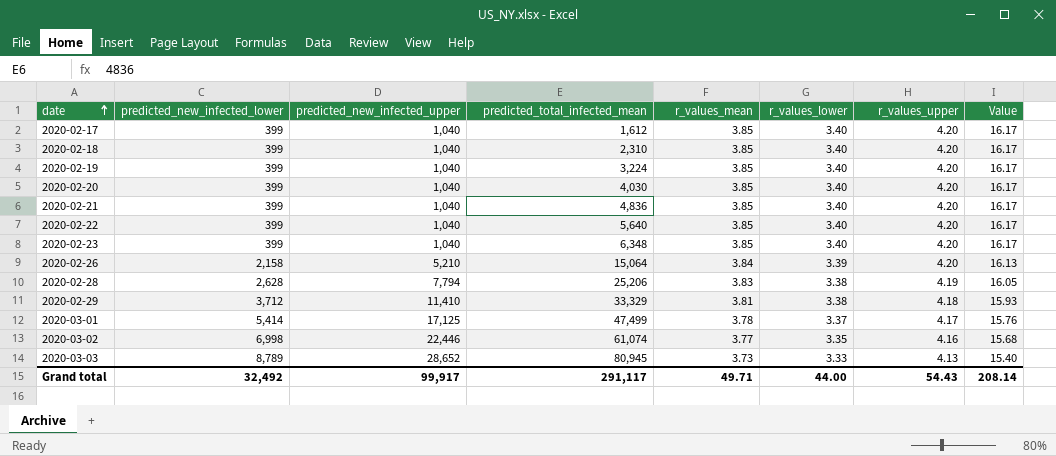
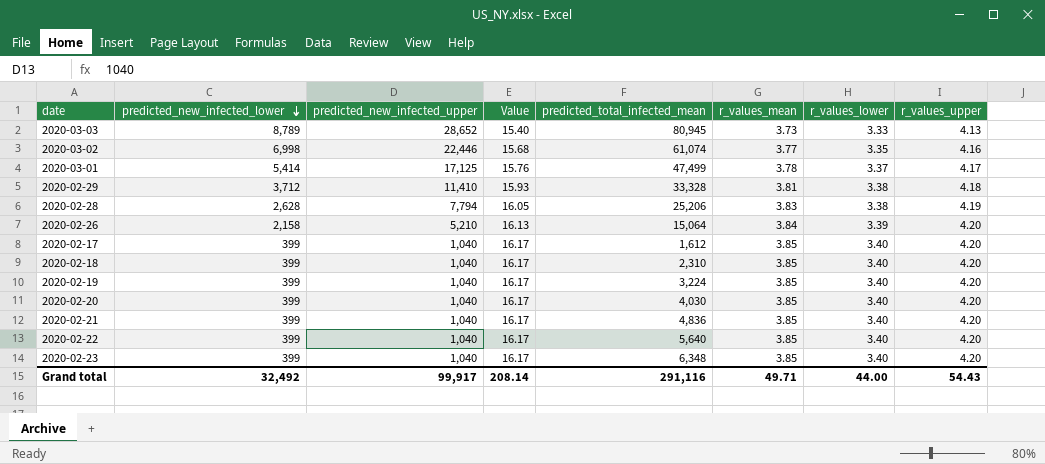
row order: date ascending -> predicted_new_infected_lower descending
column Value | position: 8 -> 4
2020-02-29 | predicted_total_infected_mean: 33,329 -> 33,328
Grand total | predicted_total_infected_mean: 291,117 -> 291,116

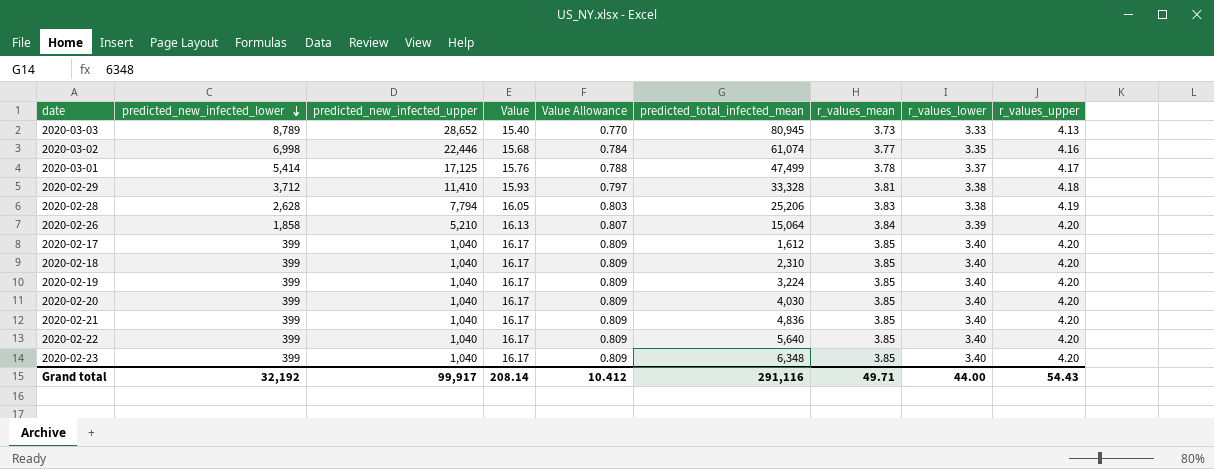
column Value Allowance | formula: none -> [Value] * 0.05
2020-02-26 | predicted_new_infected_lower: 2,158 -> 1,858
Grand total | predicted_new_infected_lower: 32,492 -> 32,192

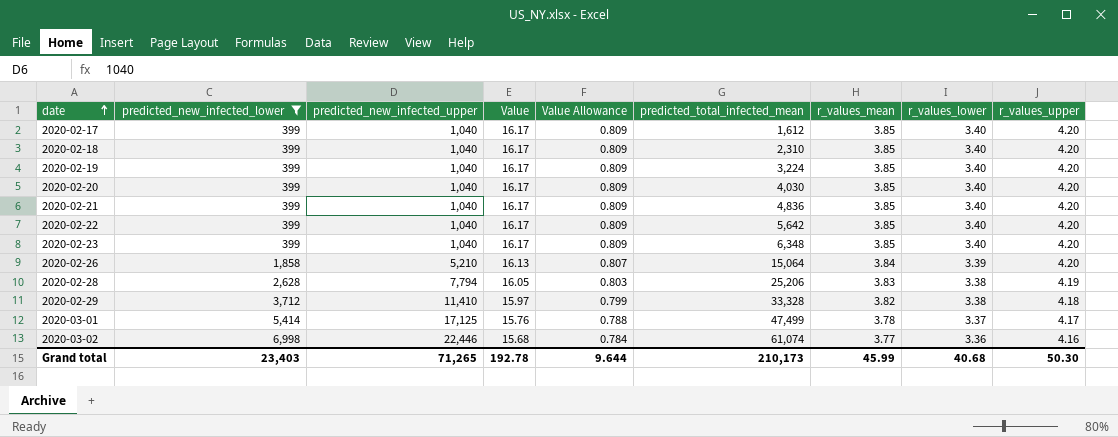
filter: none -> predicted_new_infected_lower != 8,789
row order: predicted_new_infected_lower descending -> date ascending
2020-02-22 | predicted_total_infected_mean: 5,640 -> 5,642
2020-02-29 | Value: 15.93 -> 15.97
2020-02-29 | Value Allowance: 0.797 -> 0.799
2020-02-29 | r_values_mean: 3.81 -> 3.82
2020-03-02 | r_values_lower: 3.35 -> 3.36
Grand total | predicted_new_infected_lower: 32,192 -> 23,403
Grand total | predicted_new_infected_upper: 99,917 -> 71,265
Grand total | Value: 208.14 -> 192.78
Grand total | Value Allowance: 10.412 -> 9.644
Grand total | predicted_total_infected_mean: 291,116 -> 210,173
Grand total | r_values_mean: 49.71 -> 45.99
Grand total | r_values_lower: 44.00 -> 40.68
Grand total | r_values_upper: 54.43 -> 50.30

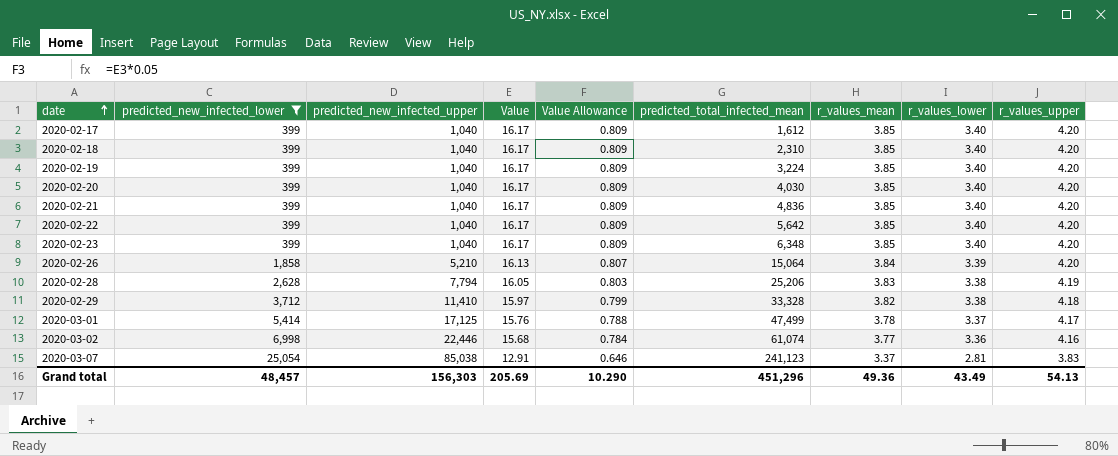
row 2020-03-07: none -> 25,054 | 85,038 | 12.91 | 0.646 | 241,123 | 3.37 | 2.81 | 3.83
Grand total | predicted_new_infected_lower: 23,403 -> 48,457
Grand total | predicted_new_infected_upper: 71,265 -> 156,303
Grand total | Value: 192.78 -> 205.69
Grand total | Value Allowance: 9.644 -> 10.290
Grand total | predicted_total_infected_mean: 210,173 -> 451,296
Grand total | r_values_mean: 45.99 -> 49.36
Grand total | r_values_lower: 40.68 -> 43.49
Grand total | r_values_upper: 50.30 -> 54.13

